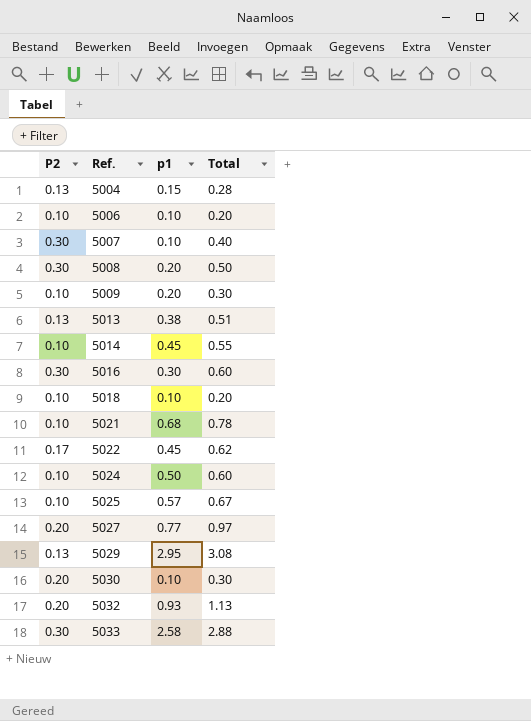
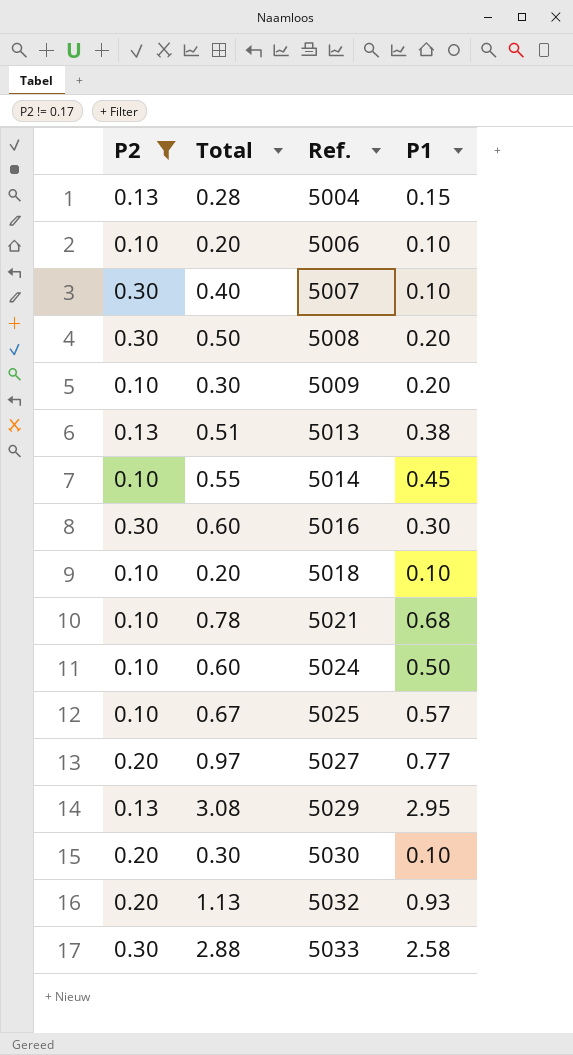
filter: none -> P2 != 0.17
column Total | position: 4 -> 2
column name: p1 -> P1

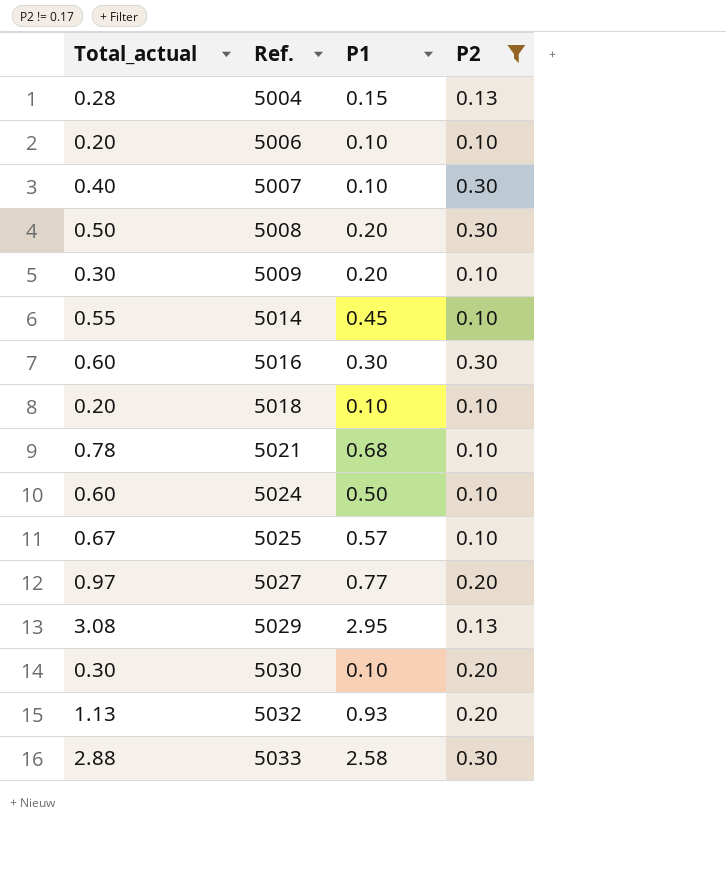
column name: Total -> Total_actual
column P2 | position: 1 -> 4
row 5013: 0.13 | 0.51 | 0.38 -> none

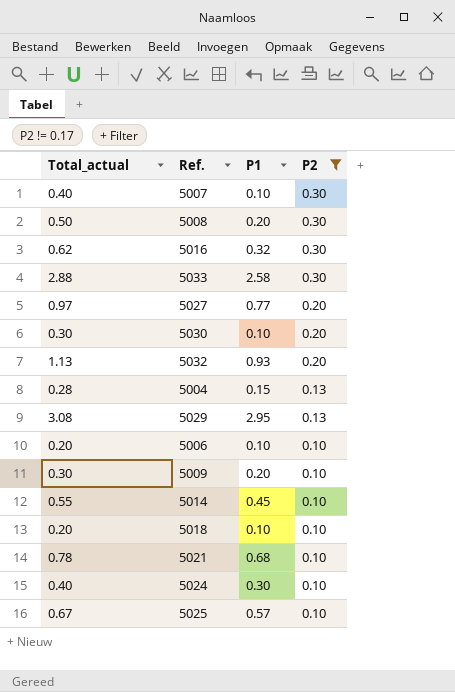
row order: Ref. ascending -> P2 descending
5016 | Total_actual: 0.60 -> 0.62
5016 | P1: 0.30 -> 0.32
5024 | Total_actual: 0.60 -> 0.40
5024 | P1: 0.50 -> 0.30

